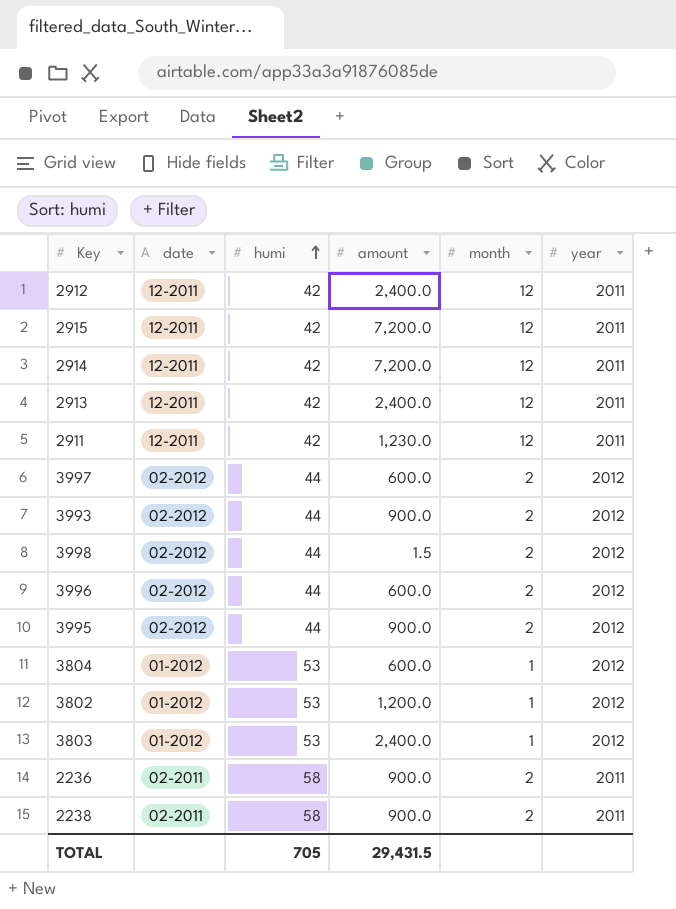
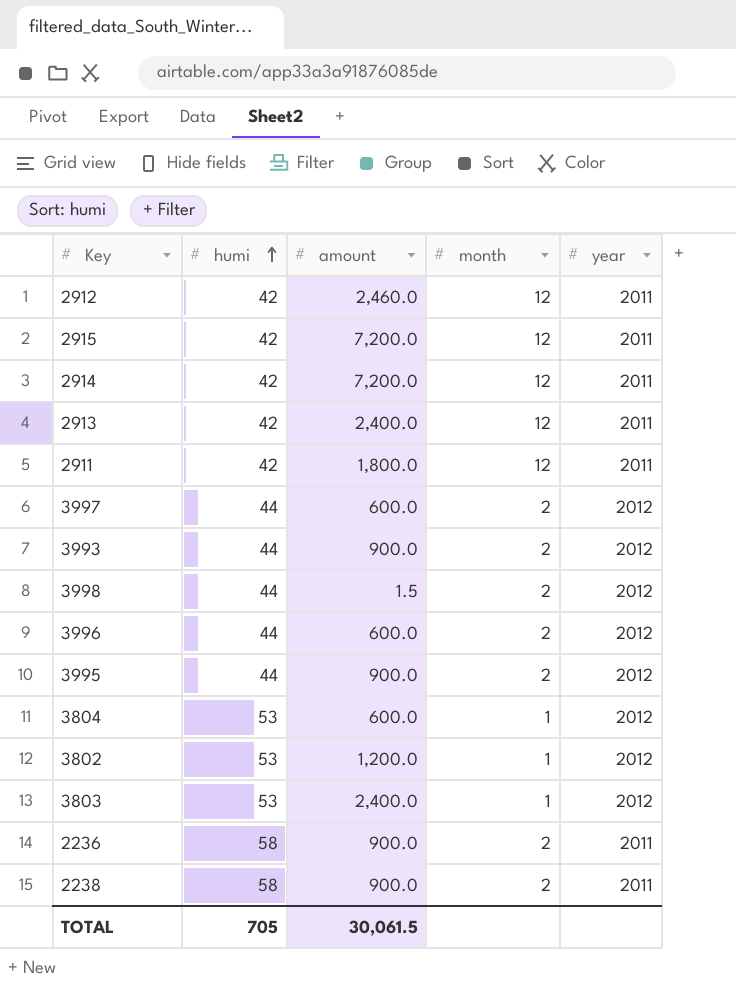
column date | position: 2 -> none
2912 | amount: 2,400.0 -> 2,460.0
2911 | amount: 1,230.0 -> 1,800.0
TOTAL | amount: 29,431.5 -> 30,061.5

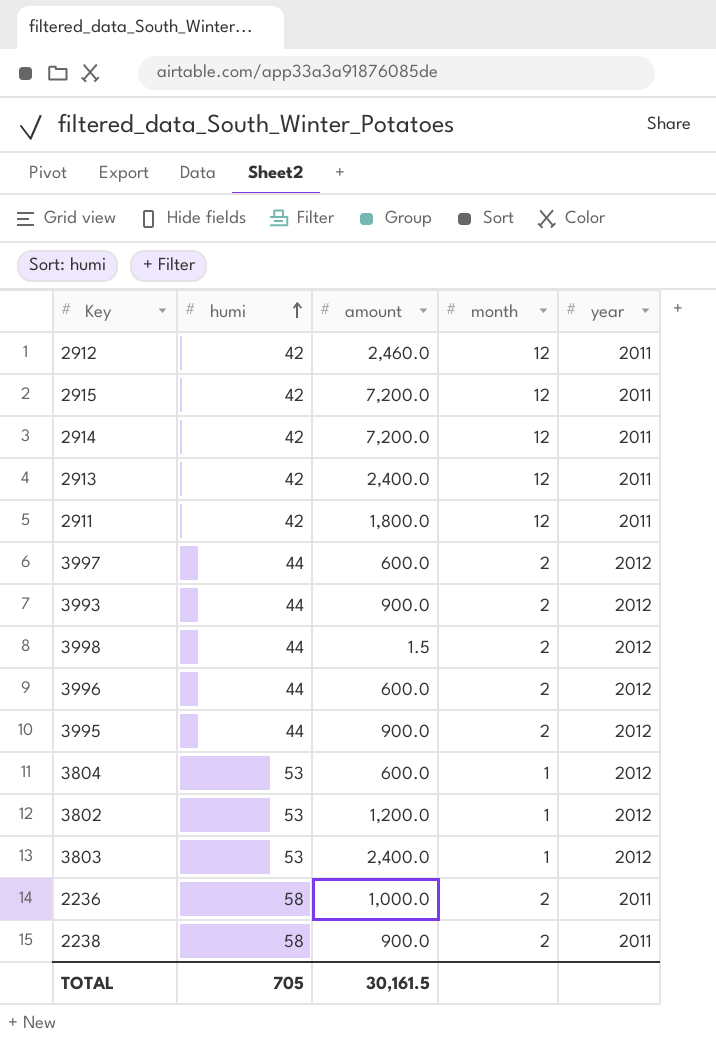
2236 | amount: 900.0 -> 1,000.0
TOTAL | amount: 30,061.5 -> 30,161.5

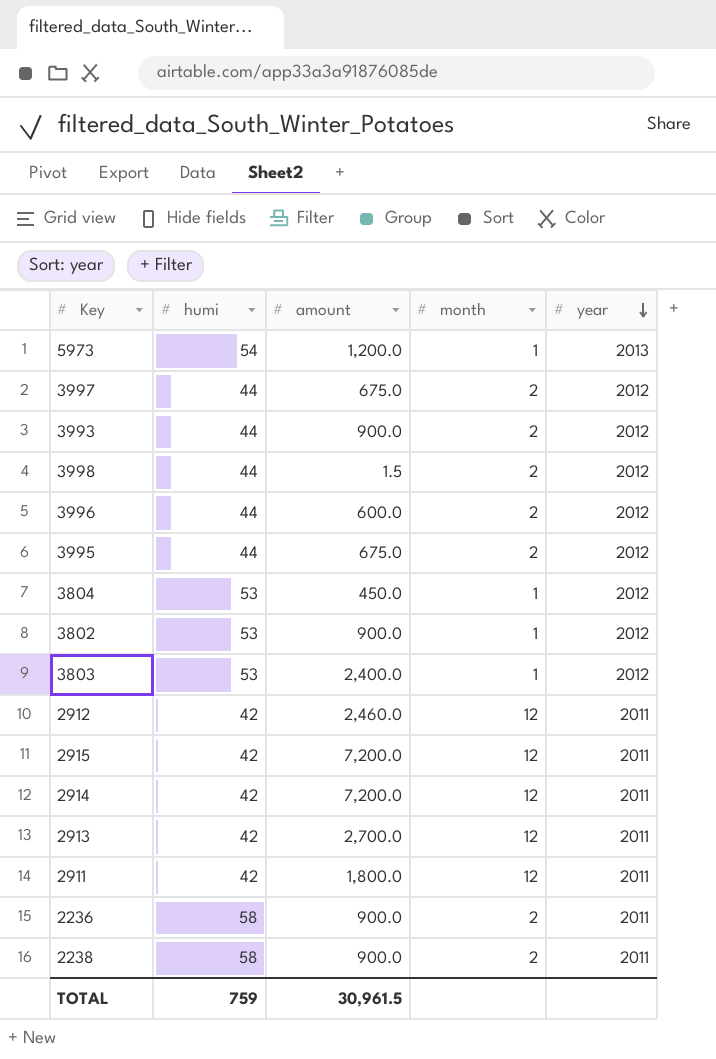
row order: humi ascending -> year descending
row 5973: none -> 54 | 1,200.0 | 1 | 2013
3997 | amount: 600.0 -> 675.0
3995 | amount: 900.0 -> 675.0
3804 | amount: 600.0 -> 450.0
3802 | amount: 1,200.0 -> 900.0
2913 | amount: 2,400.0 -> 2,700.0
2236 | amount: 1,000.0 -> 900.0
TOTAL | humi: 705 -> 759
TOTAL | amount: 30,161.5 -> 30,961.5

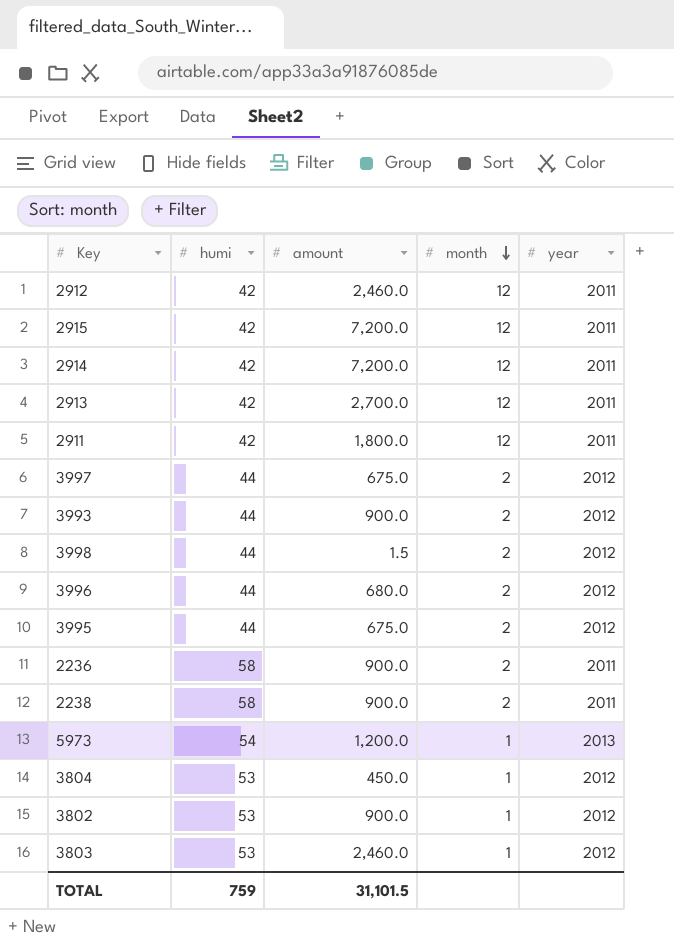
row order: year descending -> month descending
3996 | amount: 600.0 -> 680.0
3803 | amount: 2,400.0 -> 2,460.0
TOTAL | amount: 30,961.5 -> 31,101.5

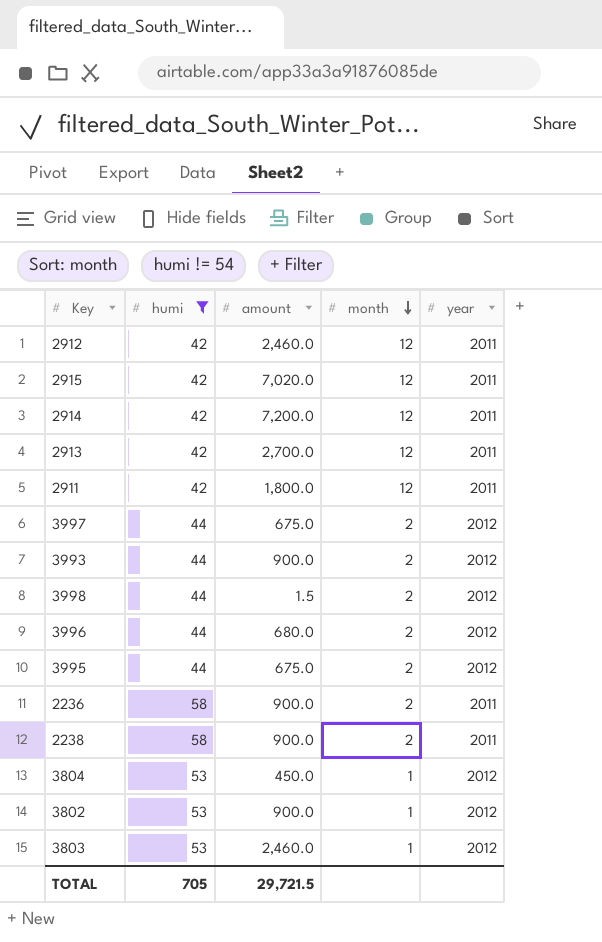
filter: none -> humi != 54
2915 | amount: 7,200.0 -> 7,020.0
TOTAL | humi: 759 -> 705
TOTAL | amount: 31,101.5 -> 29,721.5

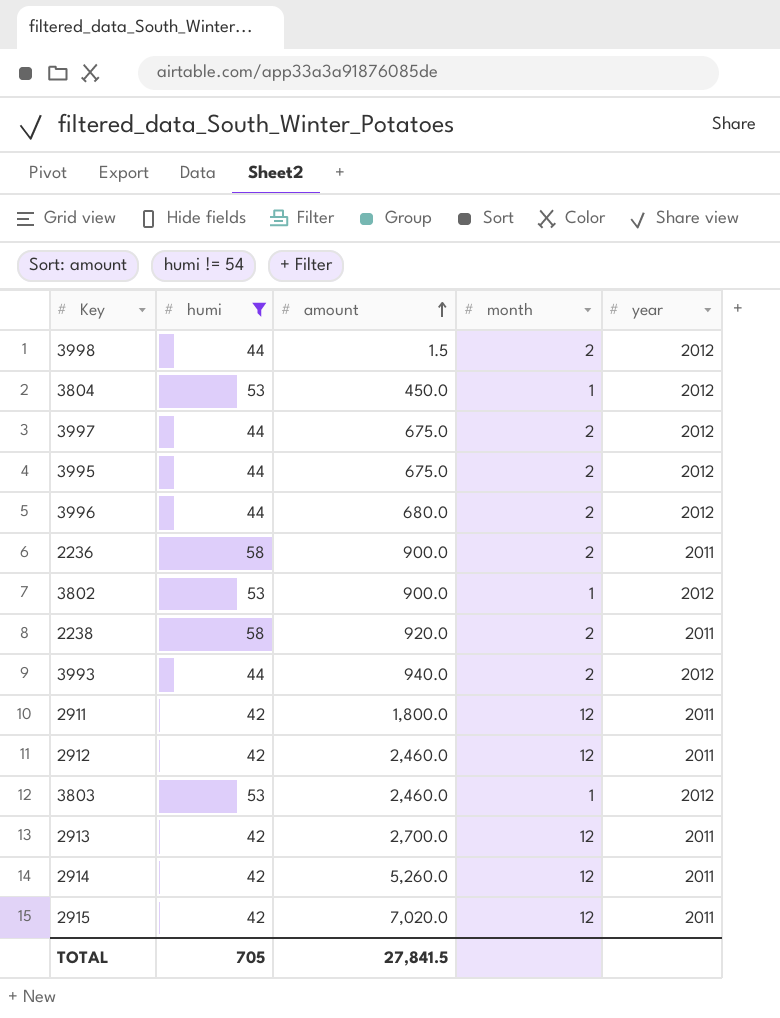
row order: month descending -> amount ascending
2238 | amount: 900.0 -> 920.0
3993 | amount: 900.0 -> 940.0
2914 | amount: 7,200.0 -> 5,260.0
TOTAL | amount: 29,721.5 -> 27,841.5

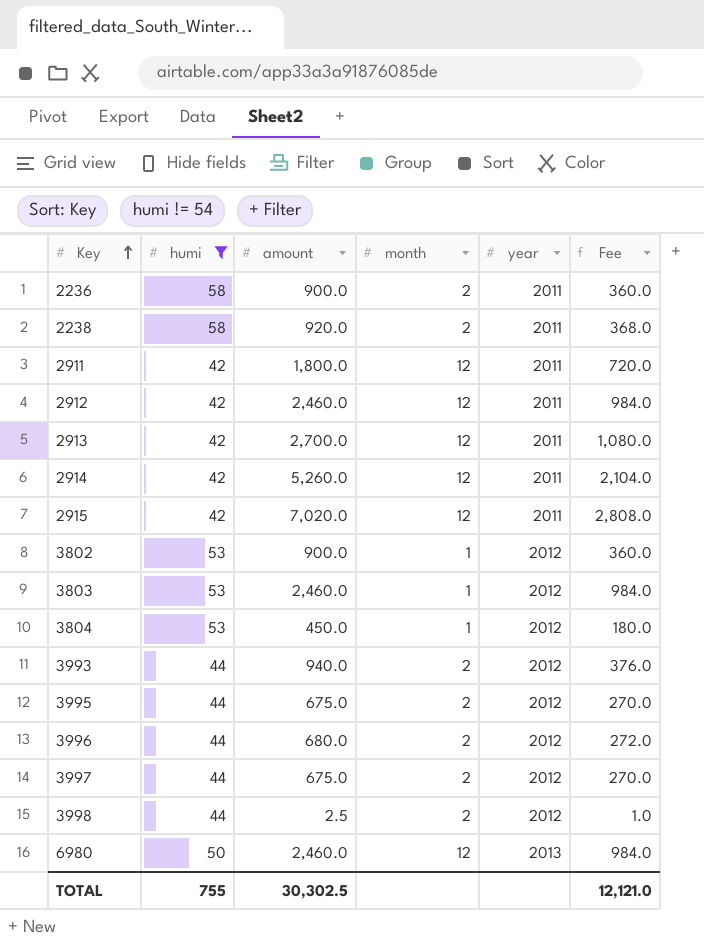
row order: amount ascending -> Key ascending
column Fee | formula: none -> [amount] * 0.4
3998 | amount: 1.5 -> 2.5
row 6980: none -> 50 | 2,460.0 | 12 | 2013 | 984.0
TOTAL | humi: 705 -> 755
TOTAL | amount: 27,841.5 -> 30,302.5

